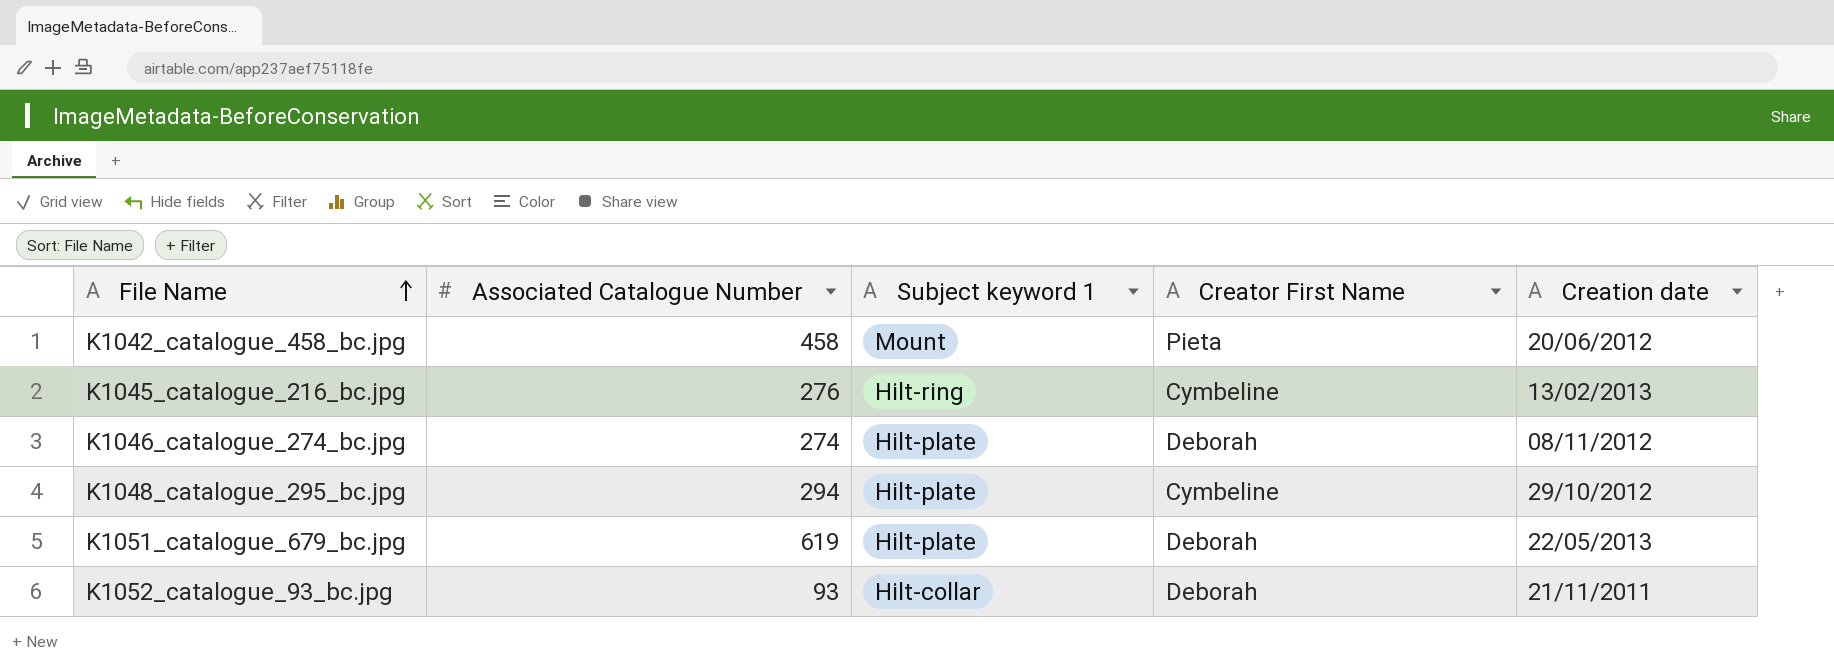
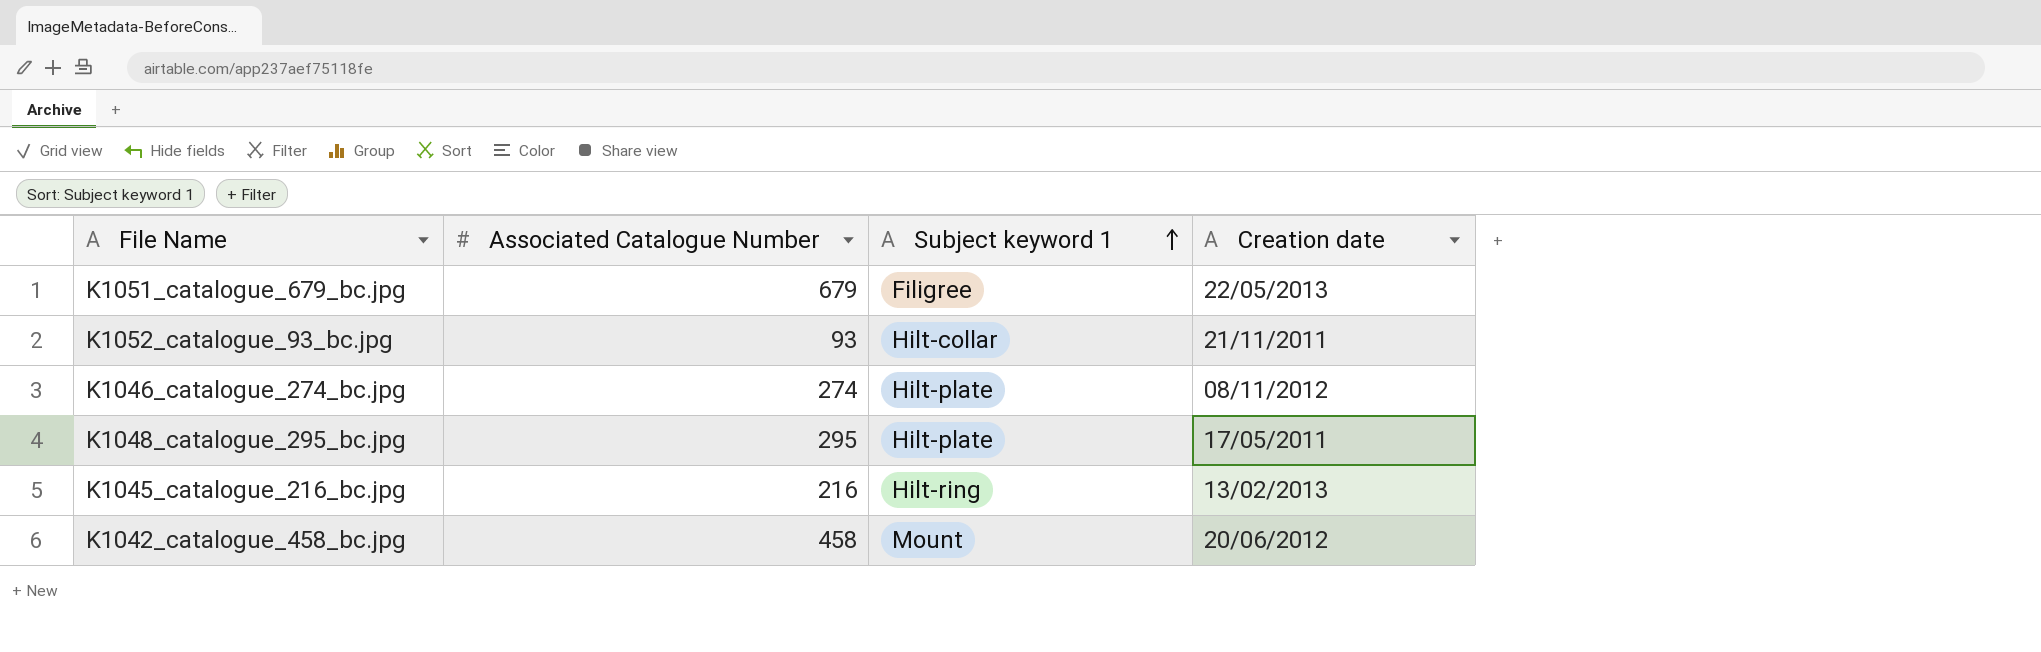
row order: File Name ascending -> Subject keyword 1 ascending
column Creator First Name | position: 4 -> none
K1051_catalogue_679_bc.jpg | Associated Catalogue Number: 619 -> 679
K1051_catalogue_679_bc.jpg | Subject keyword 1: Hilt-plate -> Filigree
K1048_catalogue_295_bc.jpg | Associated Catalogue Number: 294 -> 295
K1048_catalogue_295_bc.jpg | Creation date: 29/10/2012 -> 17/05/2011
K1045_catalogue_216_bc.jpg | Associated Catalogue Number: 276 -> 216

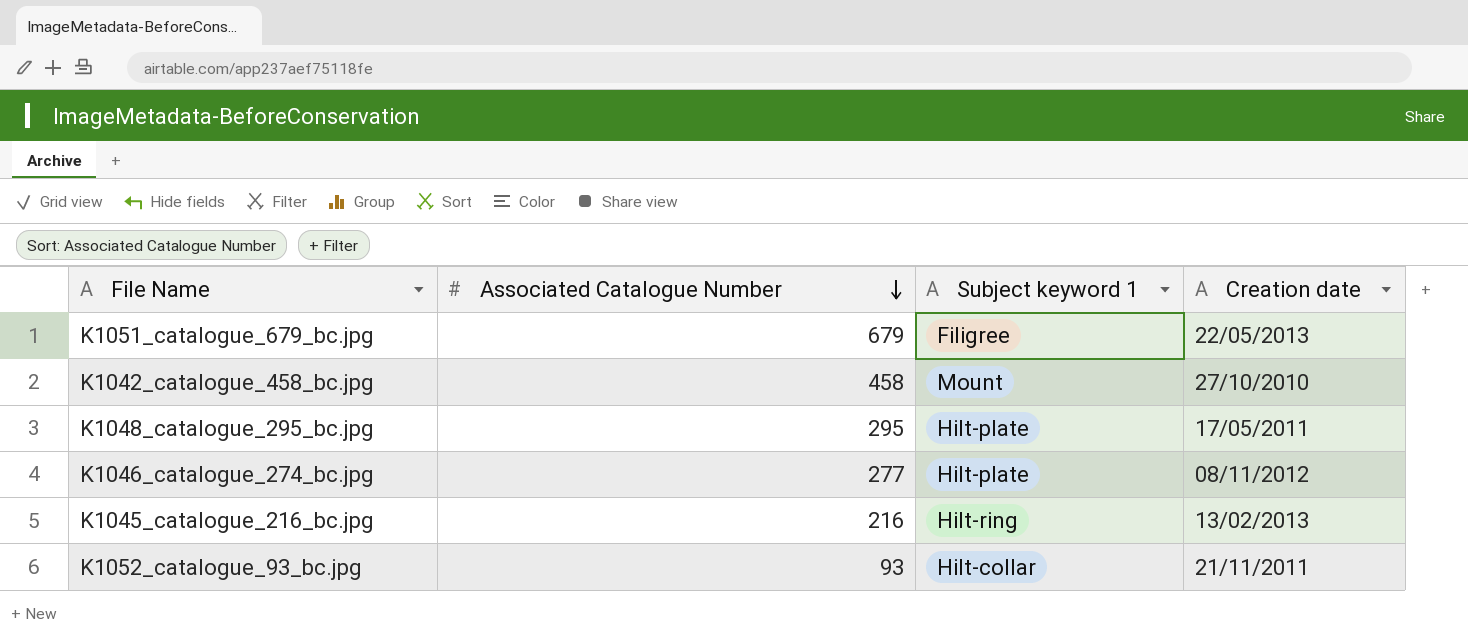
row order: Subject keyword 1 ascending -> Associated Catalogue Number descending
K1042_catalogue_458_bc.jpg | Creation date: 20/06/2012 -> 27/10/2010
K1046_catalogue_274_bc.jpg | Associated Catalogue Number: 274 -> 277

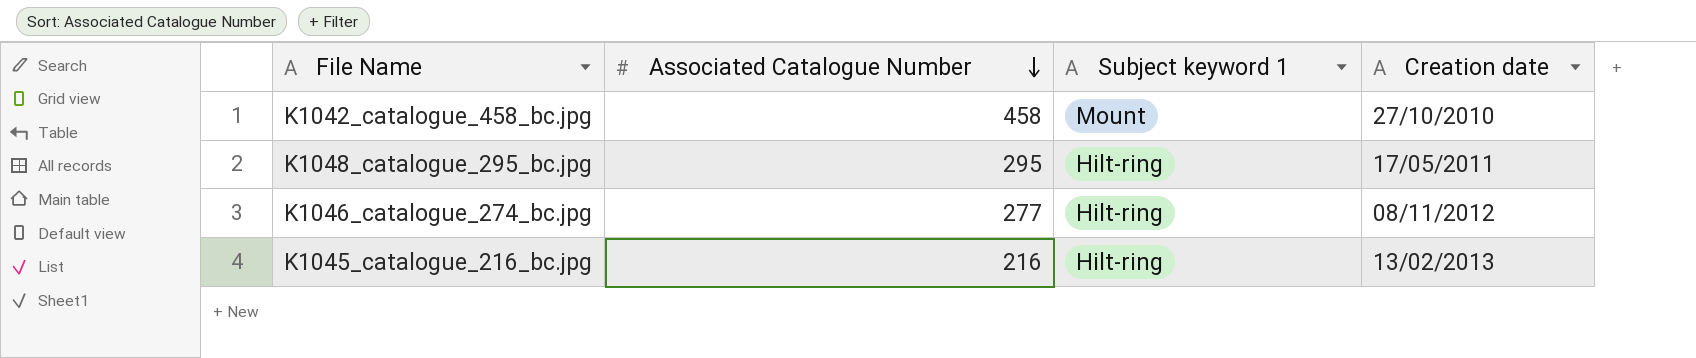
row K1051_catalogue_679_bc.jpg: 679 | Filigree | 22/05/2013 -> none
row K1052_catalogue_93_bc.jpg: 93 | Hilt-collar | 21/11/2011 -> none
K1048_catalogue_295_bc.jpg | Subject keyword 1: Hilt-plate -> Hilt-ring
K1046_catalogue_274_bc.jpg | Subject keyword 1: Hilt-plate -> Hilt-ring

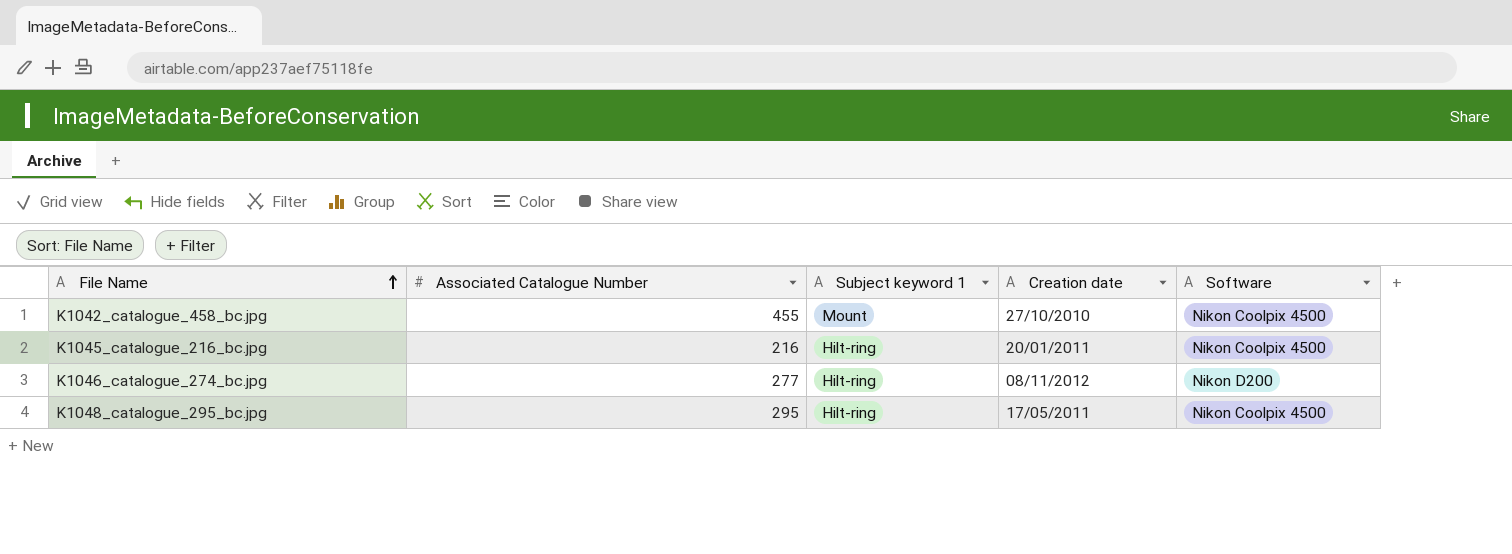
row order: Associated Catalogue Number descending -> File Name ascending
column Software | position: none -> 5
K1042_catalogue_458_bc.jpg | Associated Catalogue Number: 458 -> 455
K1045_catalogue_216_bc.jpg | Creation date: 13/02/2013 -> 20/01/2011

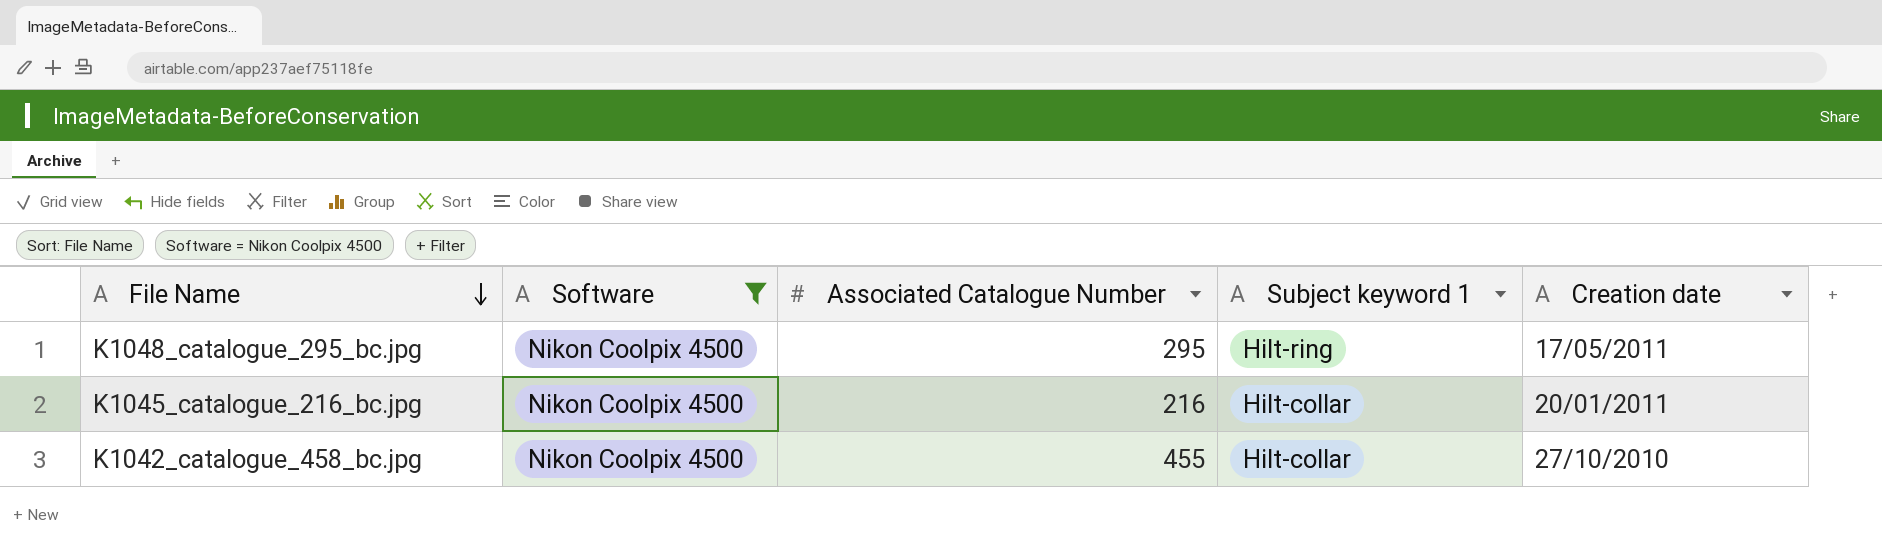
filter: none -> Software = Nikon Coolpix 4500
row order: File Name ascending -> File Name descending
column Software | position: 5 -> 2
K1045_catalogue_216_bc.jpg | Subject keyword 1: Hilt-ring -> Hilt-collar
K1042_catalogue_458_bc.jpg | Subject keyword 1: Mount -> Hilt-collar

